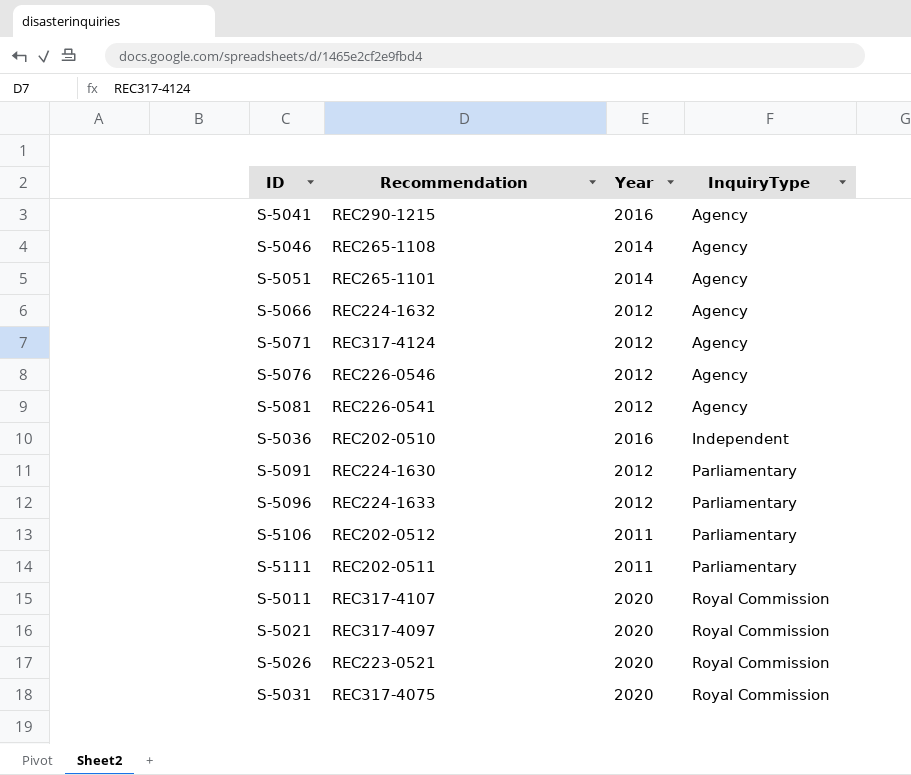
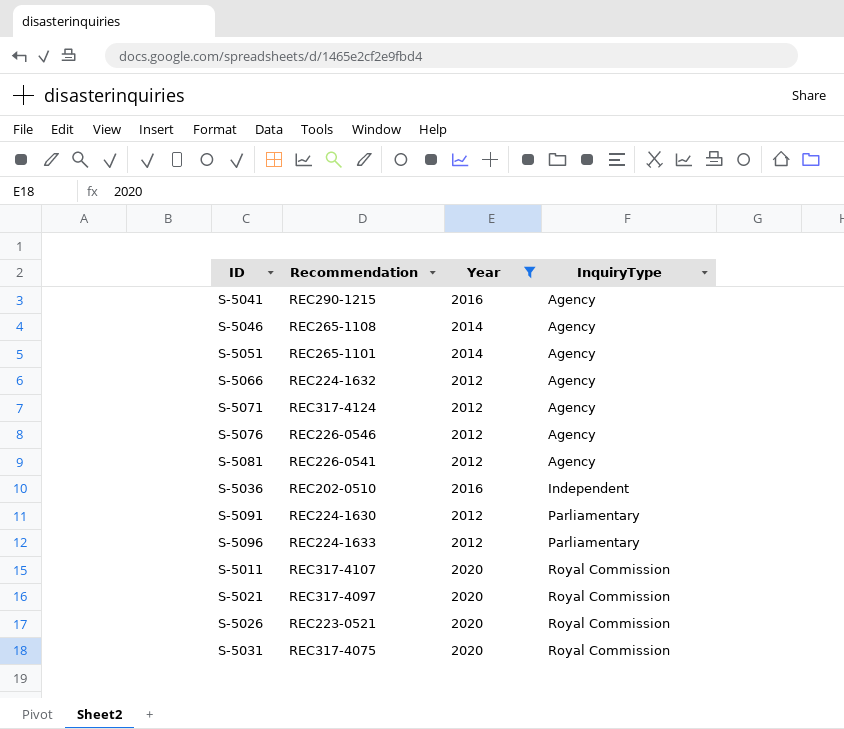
filter: none -> Year != 2011

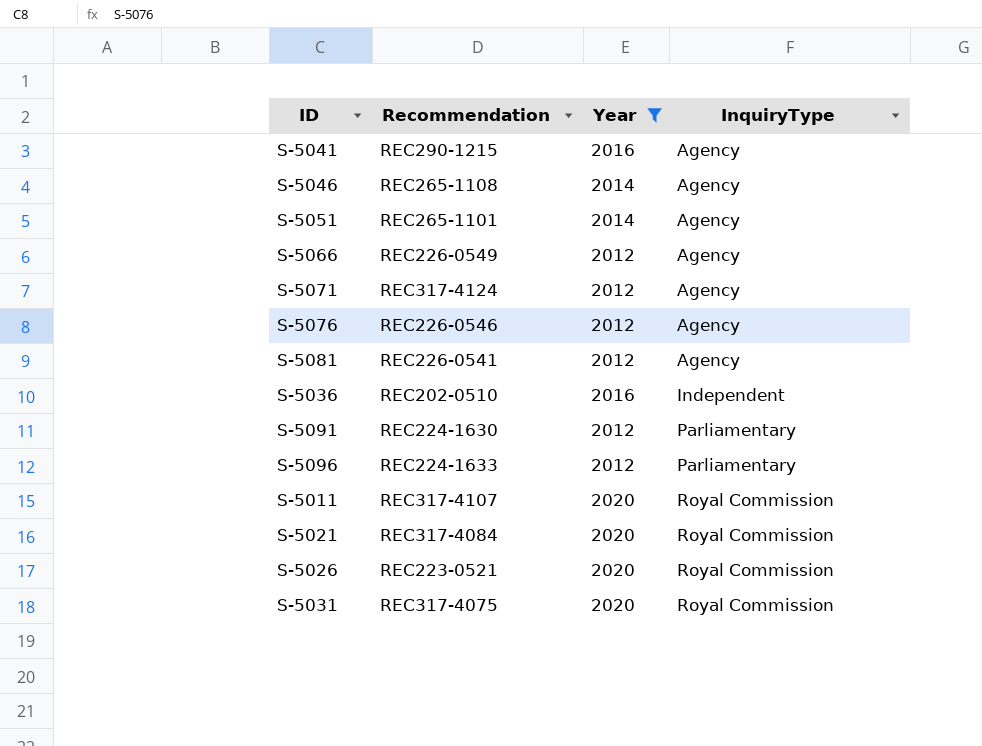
S-5066 | Recommendation: REC224-1632 -> REC226-0549
S-5021 | Recommendation: REC317-4097 -> REC317-4084

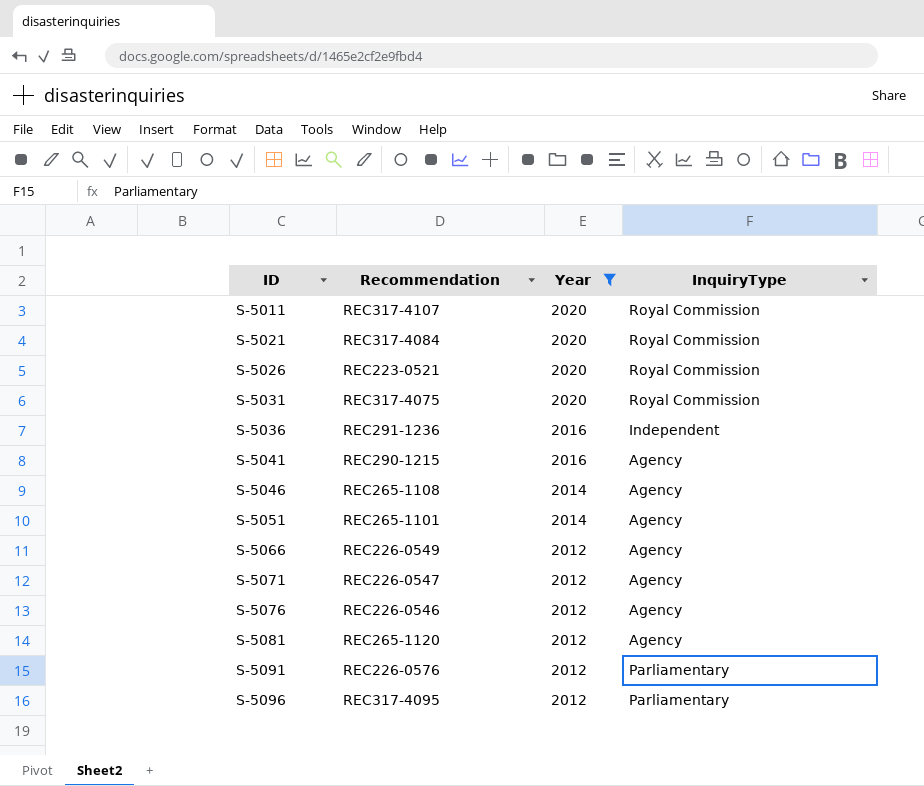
row order: InquiryType ascending -> ID ascending
S-5036 | Recommendation: REC202-0510 -> REC291-1236
S-5071 | Recommendation: REC317-4124 -> REC226-0547
S-5081 | Recommendation: REC226-0541 -> REC265-1120
S-5091 | Recommendation: REC224-1630 -> REC226-0576
S-5096 | Recommendation: REC224-1633 -> REC317-4095

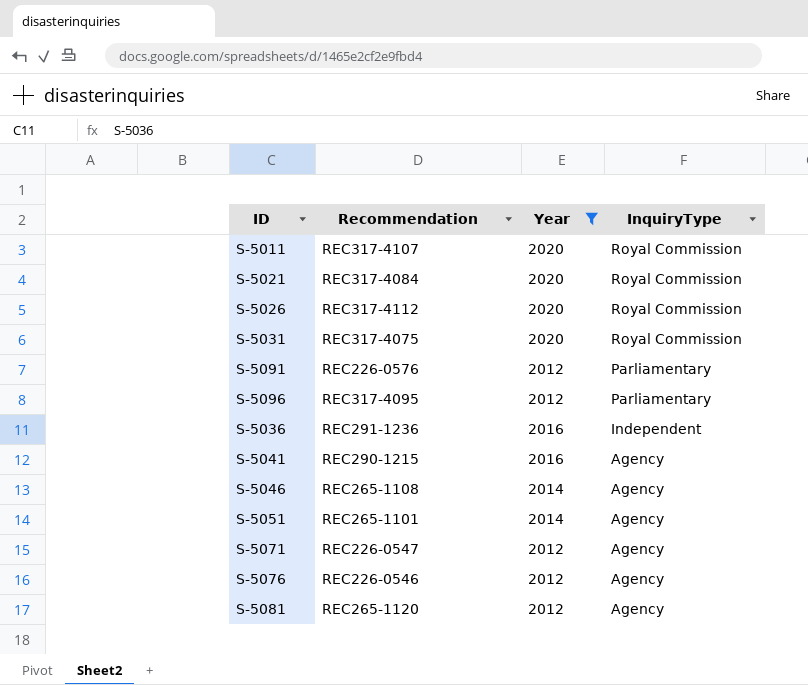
row order: ID ascending -> InquiryType descending
row S-5066: REC226-0549 | 2012 | Agency -> none
S-5026 | Recommendation: REC223-0521 -> REC317-4112

